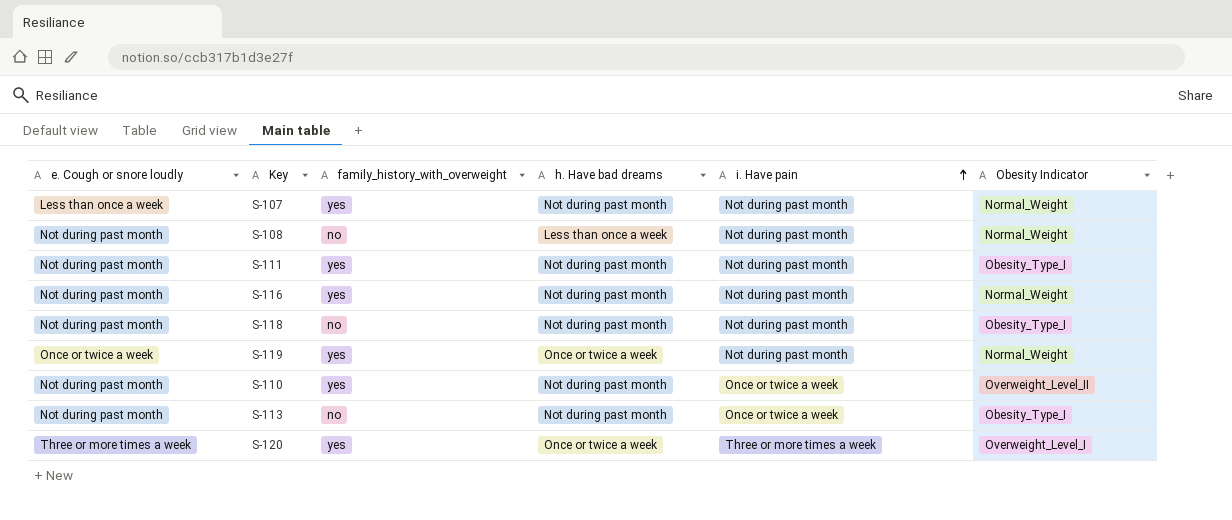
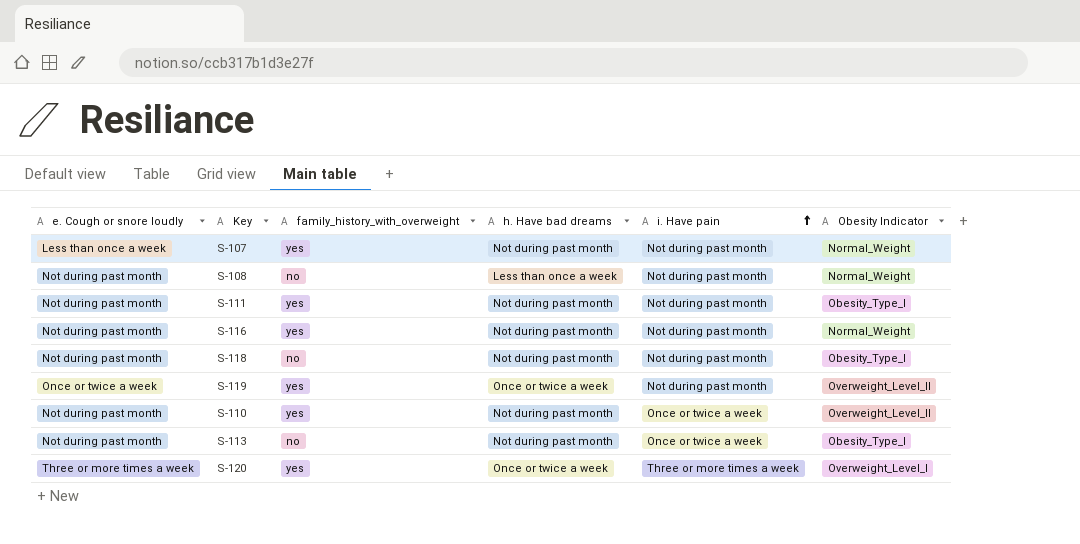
S-119 | Obesity Indicator: Normal_Weight -> Overweight_Level_II

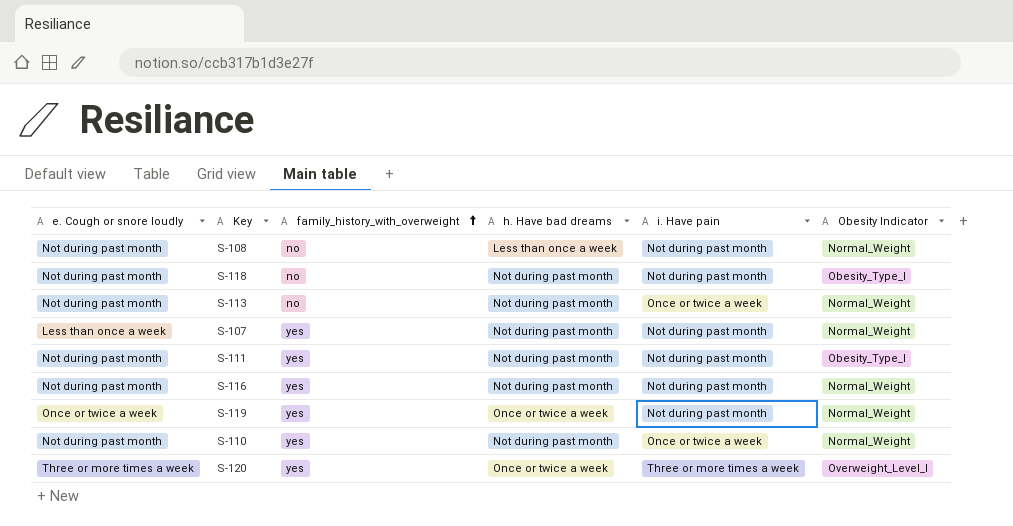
row order: i. Have pain ascending -> family_history_with_overweight ascending
S-113 | Obesity Indicator: Obesity_Type_I -> Normal_Weight
S-119 | Obesity Indicator: Overweight_Level_II -> Normal_Weight
S-110 | Obesity Indicator: Overweight_Level_II -> Normal_Weight

